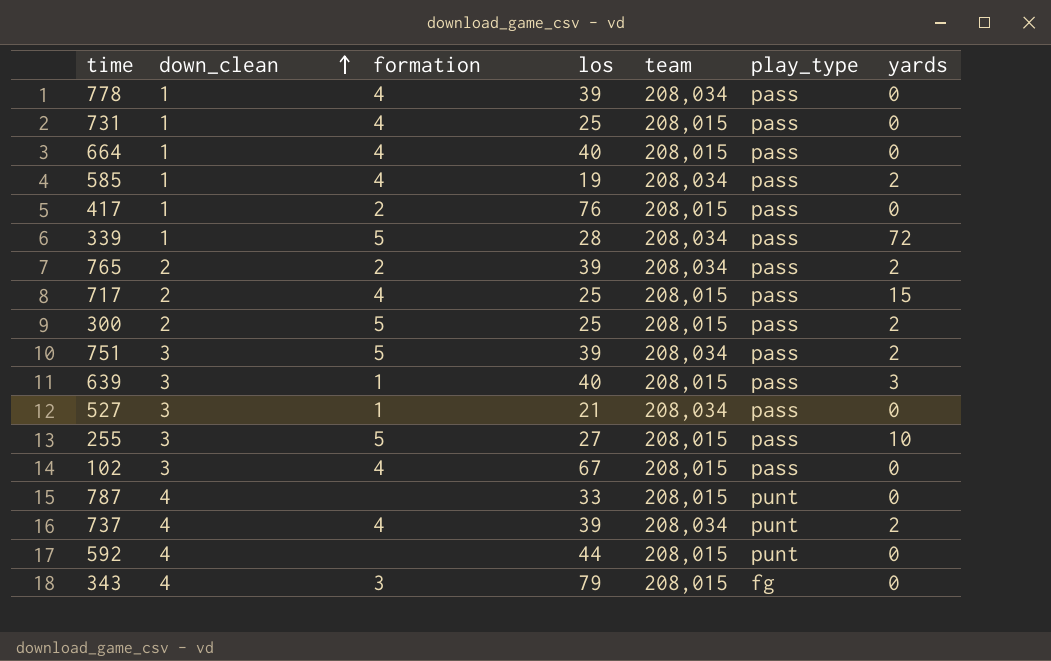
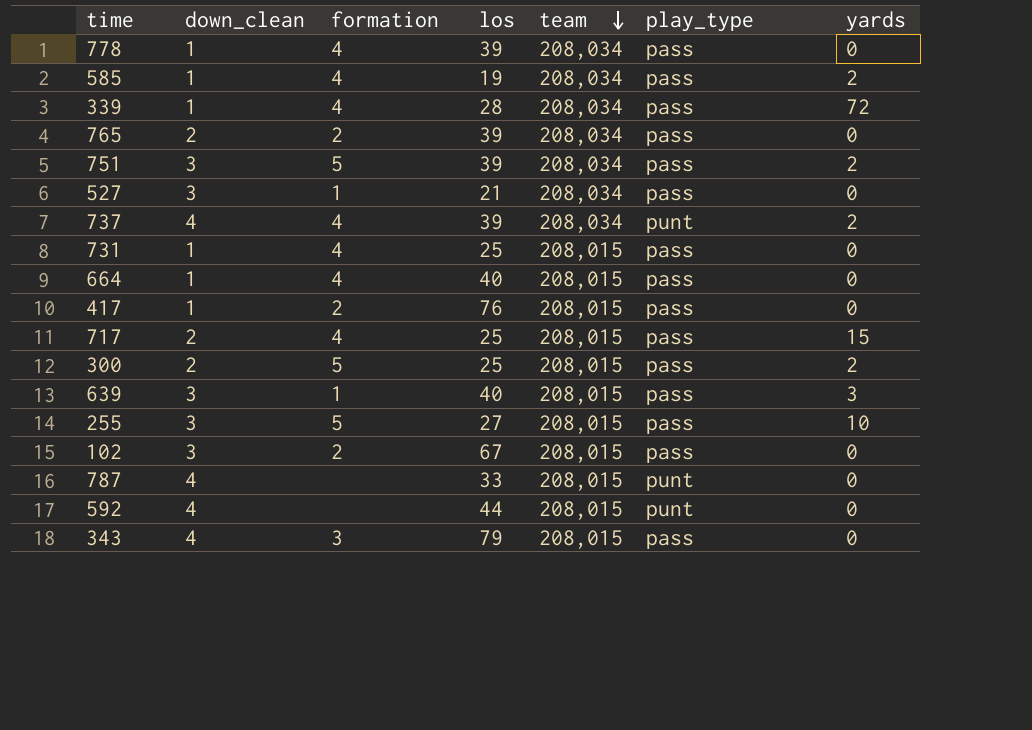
row order: down_clean ascending -> team descending
339 | formation: 5 -> 4
765 | yards: 2 -> 0
102 | formation: 4 -> 2
343 | play_type: fg -> pass

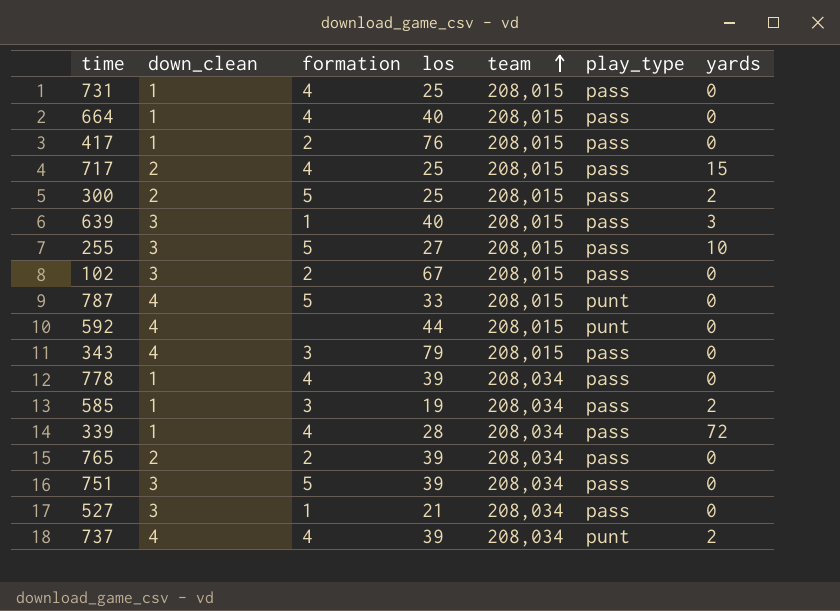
row order: team descending -> team ascending
787 | formation: none -> 5
585 | formation: 4 -> 3
751 | yards: 2 -> 0

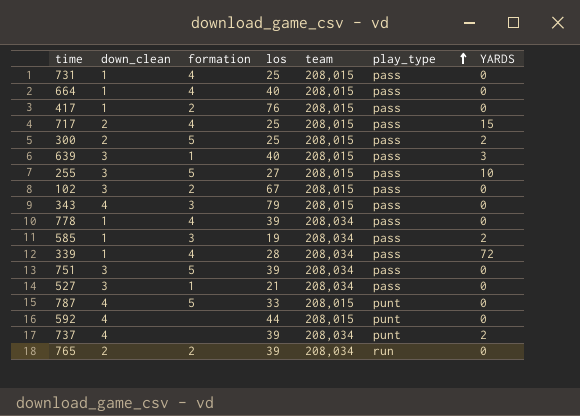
row order: team ascending -> play_type ascending
column name: yards -> YARDS
737 | formation: 4 -> none
765 | play_type: pass -> run

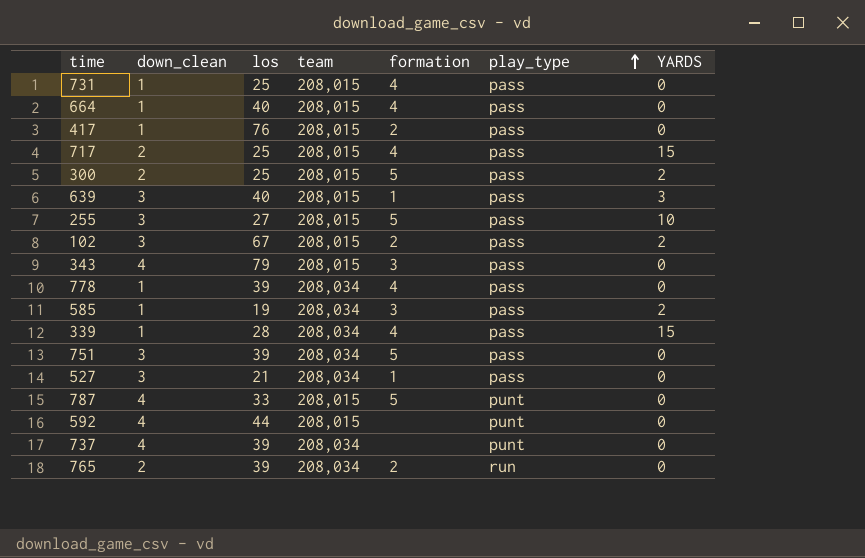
column formation | position: 3 -> 5
102 | YARDS: 0 -> 2
339 | YARDS: 72 -> 15
737 | YARDS: 2 -> 0

